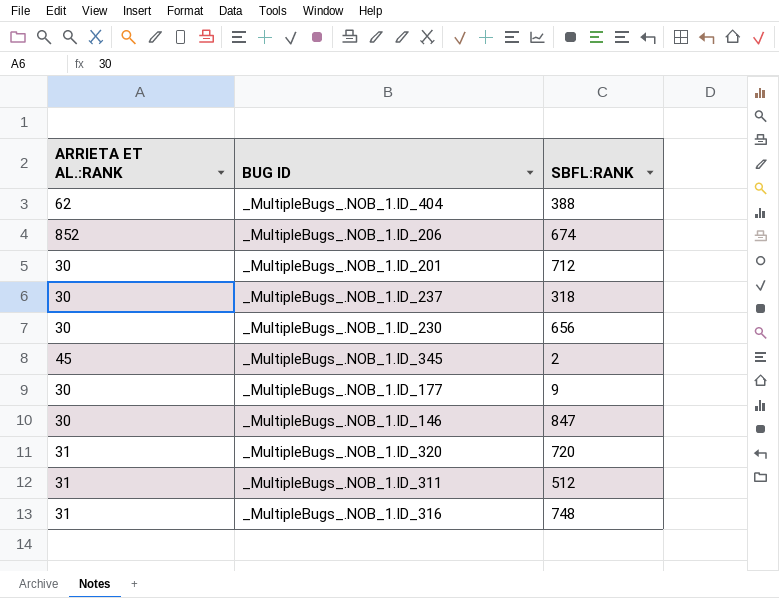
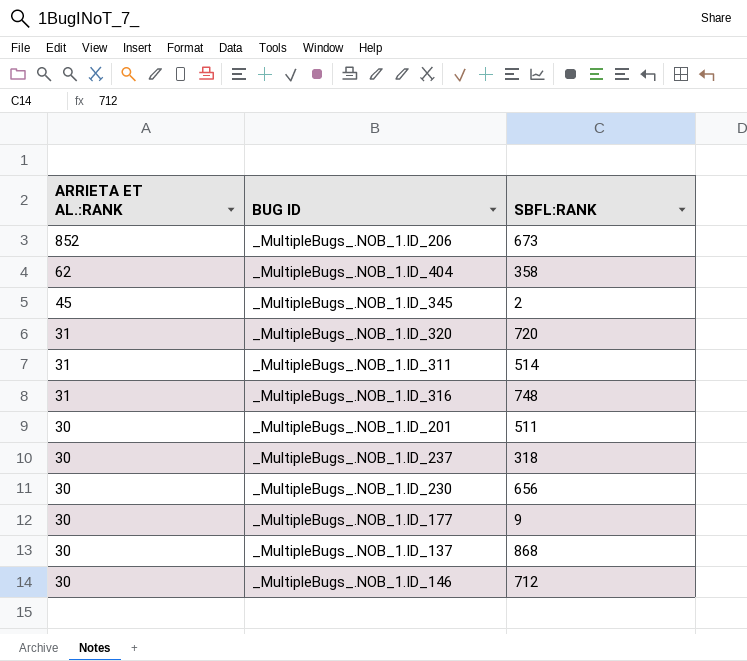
row order: none -> ARRIETA ET AL.:RANK descending
_MultipleBugs_.NOB_1.ID_206 | SBFL:RANK: 674 -> 673
_MultipleBugs_.NOB_1.ID_404 | SBFL:RANK: 388 -> 358
_MultipleBugs_.NOB_1.ID_311 | SBFL:RANK: 512 -> 514
_MultipleBugs_.NOB_1.ID_201 | SBFL:RANK: 712 -> 511
row _MultipleBugs_.NOB_1.ID_137: none -> 30 | 868
_MultipleBugs_.NOB_1.ID_146 | SBFL:RANK: 847 -> 712

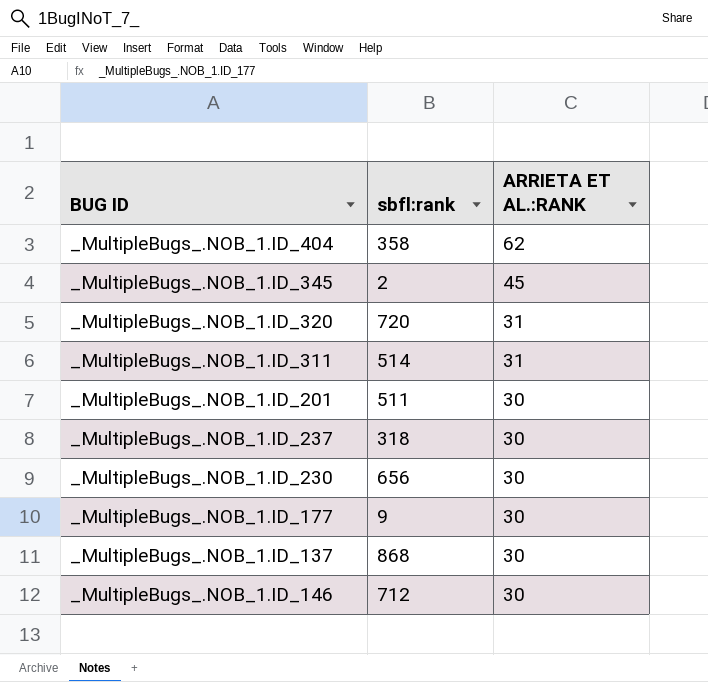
column name: SBFL:RANK -> sbfl:rank
column ARRIETA ET AL.:RANK | position: 1 -> 3
row _MultipleBugs_.NOB_1.ID_206: 852 | 673 -> none
row _MultipleBugs_.NOB_1.ID_316: 31 | 748 -> none

